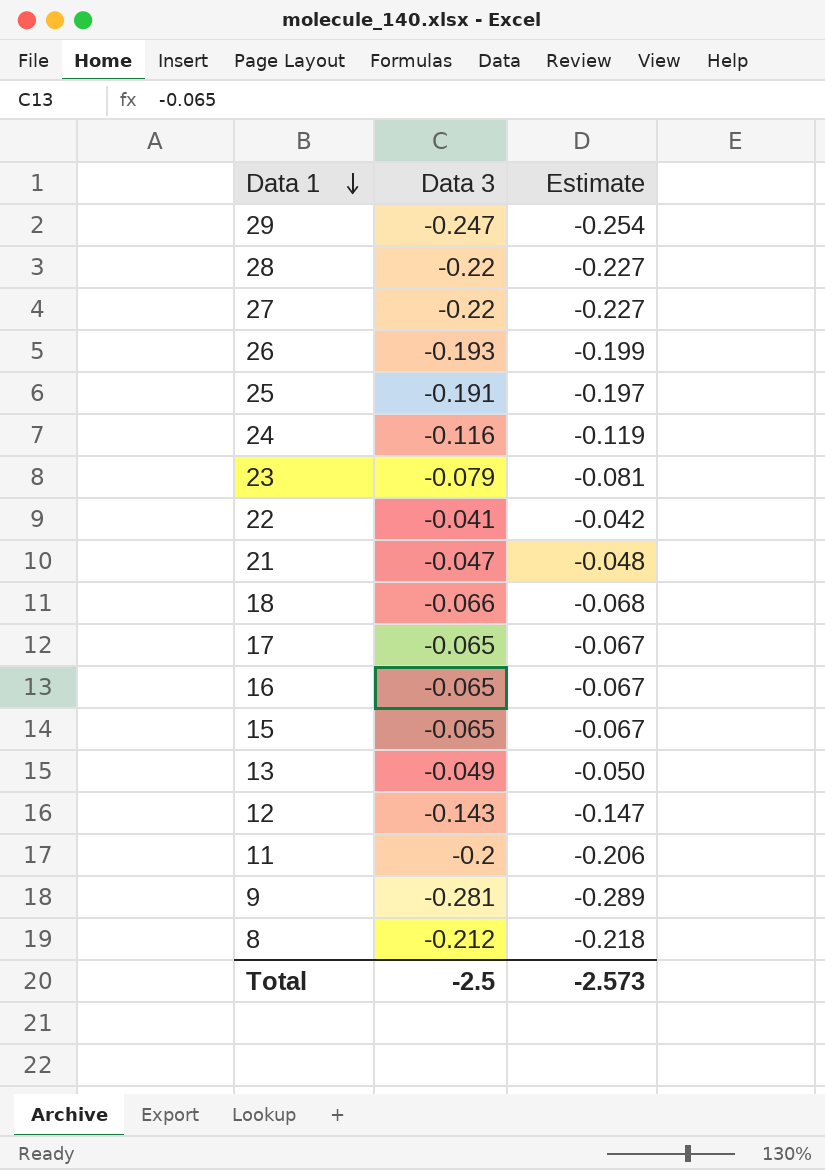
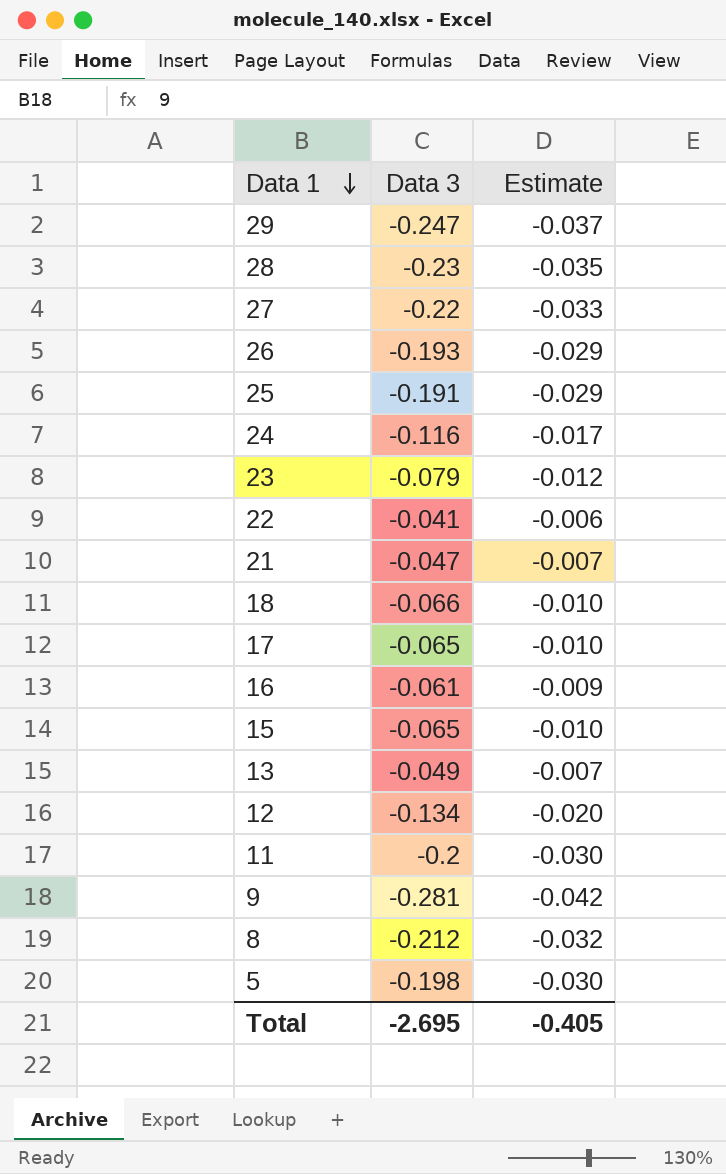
column Estimate | formula: [Data 3] * 1.03 -> [Data 3] * 0.15
28 | Data 3: -0.22 -> -0.23
16 | Data 3: -0.065 -> -0.061
12 | Data 3: -0.143 -> -0.134
row 5: none -> -0.198 | -0.030
Total | Data 3: -2.5 -> -2.695
Total | Estimate: -2.573 -> -0.405

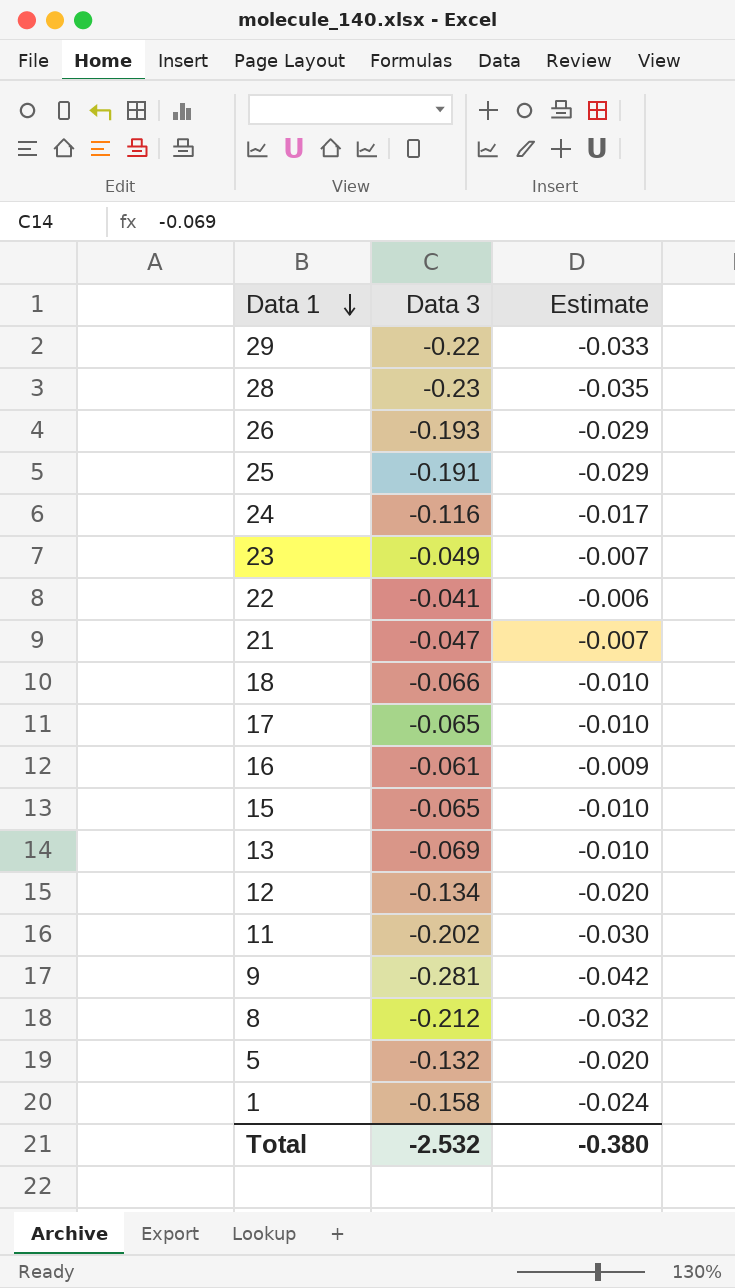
row 27: -0.22 | -0.033 -> none
29 | Data 3: -0.247 -> -0.22
29 | Estimate: -0.037 -> -0.033
23 | Data 3: -0.079 -> -0.049
23 | Estimate: -0.012 -> -0.007
13 | Data 3: -0.049 -> -0.069
13 | Estimate: -0.007 -> -0.010
11 | Data 3: -0.2 -> -0.202
5 | Data 3: -0.198 -> -0.132
5 | Estimate: -0.030 -> -0.020
row 1: none -> -0.158 | -0.024
Total | Data 3: -2.695 -> -2.532
Total | Estimate: -0.405 -> -0.380

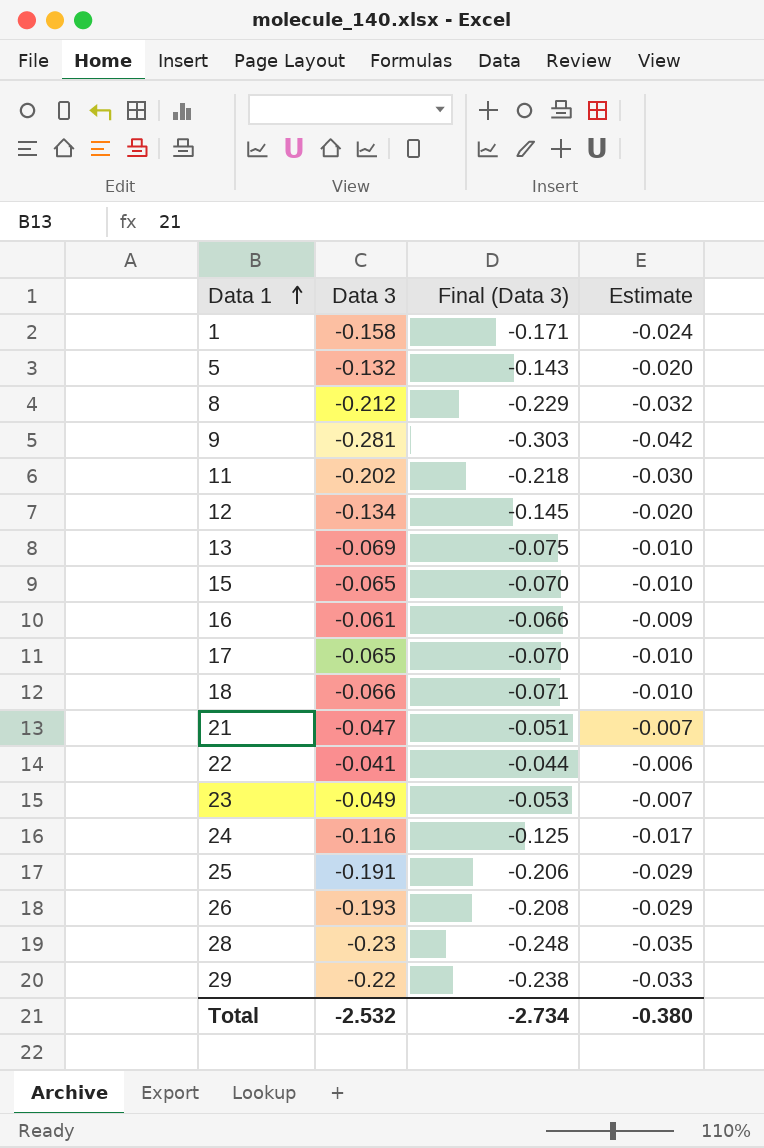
row order: Data 1 descending -> Data 1 ascending
column Final (Data 3) | formula: none -> [Data 3] * 1.08

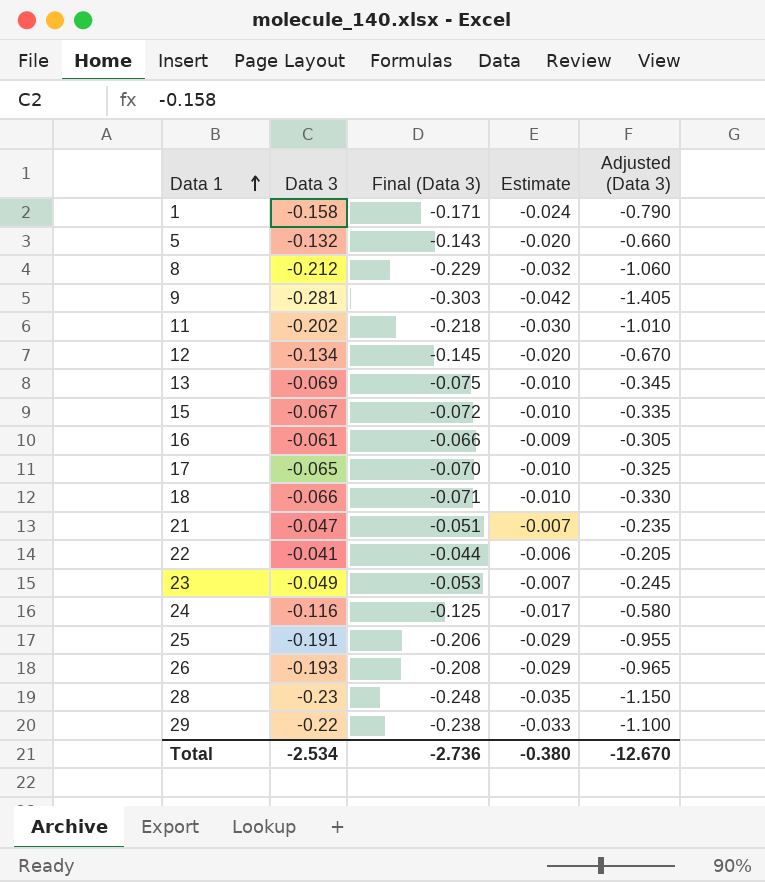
column Adjusted (Data 3) | formula: none -> [Data 3] * 5
15 | Data 3: -0.065 -> -0.067
15 | Final (Data 3): -0.070 -> -0.072
Total | Data 3: -2.532 -> -2.534
Total | Final (Data 3): -2.734 -> -2.736

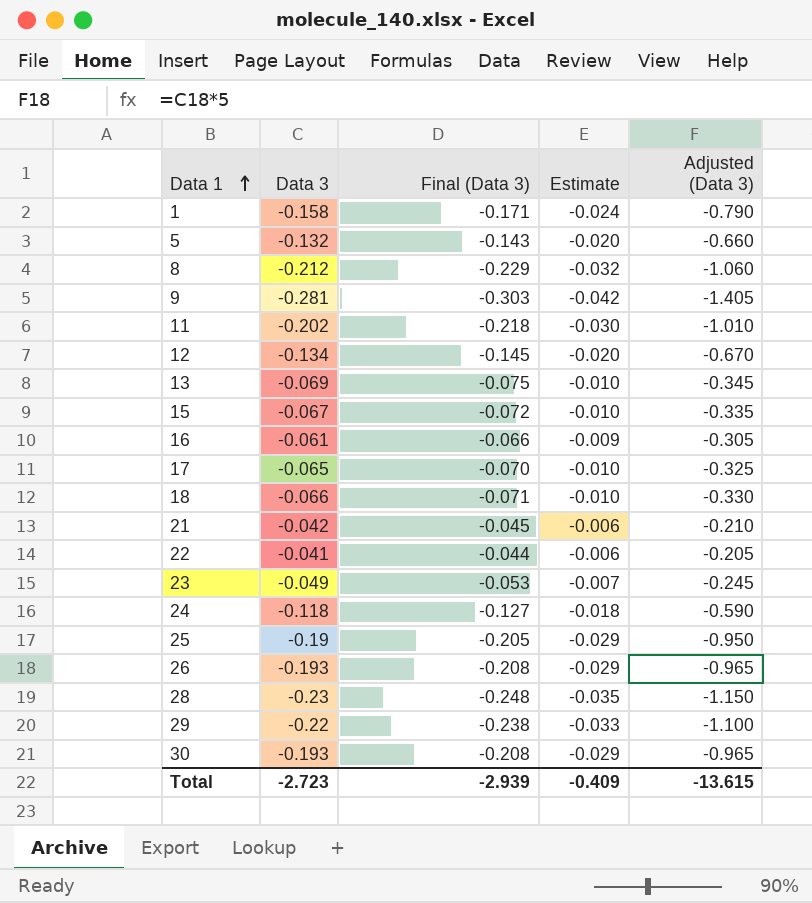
21 | Data 3: -0.047 -> -0.042
21 | Final (Data 3): -0.051 -> -0.045
21 | Estimate: -0.007 -> -0.006
21 | Adjusted (Data 3): -0.235 -> -0.210
24 | Data 3: -0.116 -> -0.118
24 | Final (Data 3): -0.125 -> -0.127
24 | Estimate: -0.017 -> -0.018
24 | Adjusted (Data 3): -0.580 -> -0.590
25 | Data 3: -0.191 -> -0.19
25 | Final (Data 3): -0.206 -> -0.205
25 | Adjusted (Data 3): -0.955 -> -0.950
row 30: none -> -0.193 | -0.208 | -0.029 | -0.965
Total | Data 3: -2.534 -> -2.723
Total | Final (Data 3): -2.736 -> -2.939
Total | Estimate: -0.380 -> -0.409
Total | Adjusted (Data 3): -12.670 -> -13.615

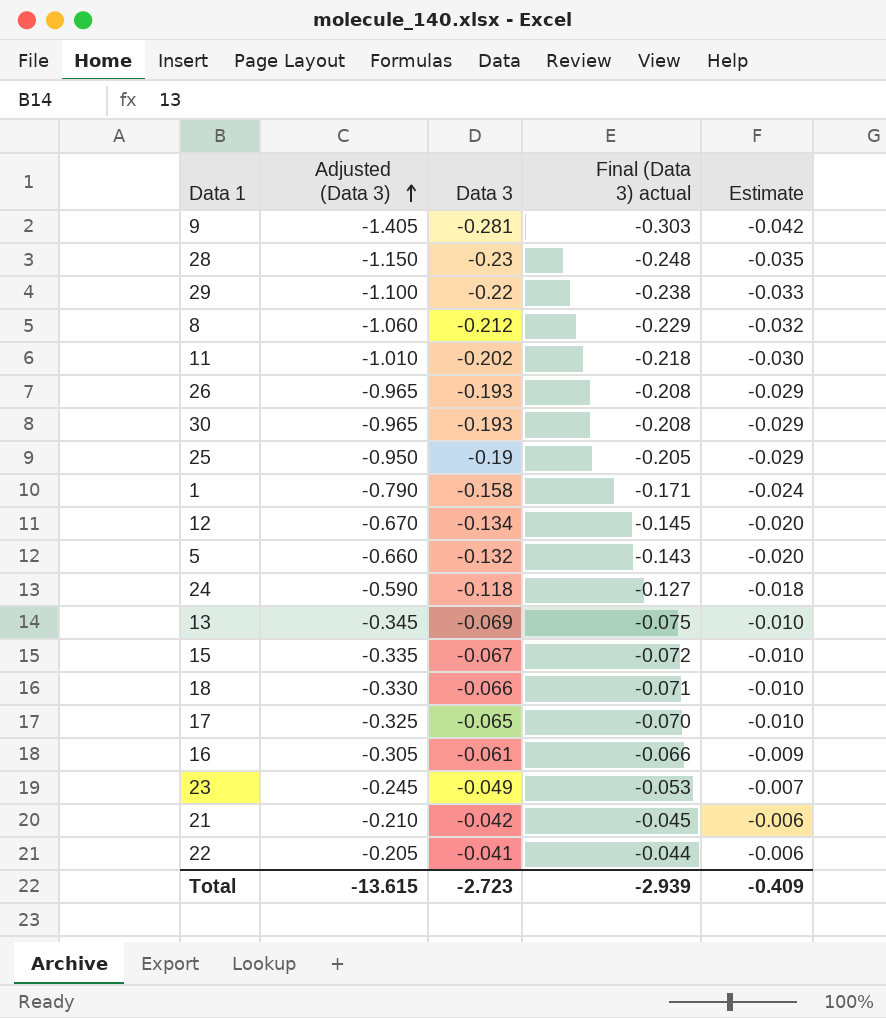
row order: Data 1 ascending -> Adjusted (Data 3) ascending
column Adjusted (Data 3) | position: 5 -> 2
column name: Final (Data 3) -> Final (Data 3) actual

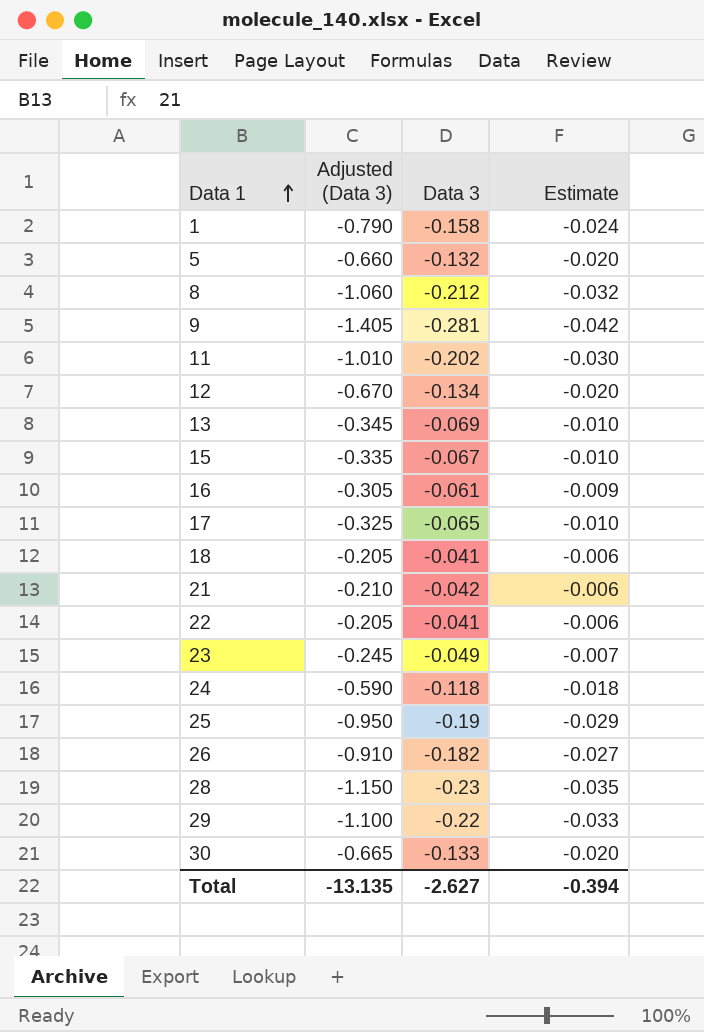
row order: Adjusted (Data 3) ascending -> Data 1 ascending
column Final (Data 3) actual | formula: [Data 3] * 1.08 -> none
18 | Adjusted (Data 3): -0.330 -> -0.205
18 | Data 3: -0.066 -> -0.041
18 | Estimate: -0.010 -> -0.006
26 | Adjusted (Data 3): -0.965 -> -0.910
26 | Data 3: -0.193 -> -0.182
26 | Estimate: -0.029 -> -0.027
30 | Adjusted (Data 3): -0.965 -> -0.665
30 | Data 3: -0.193 -> -0.133
30 | Estimate: -0.029 -> -0.020
Total | Adjusted (Data 3): -13.615 -> -13.135
Total | Data 3: -2.723 -> -2.627
Total | Estimate: -0.409 -> -0.394

